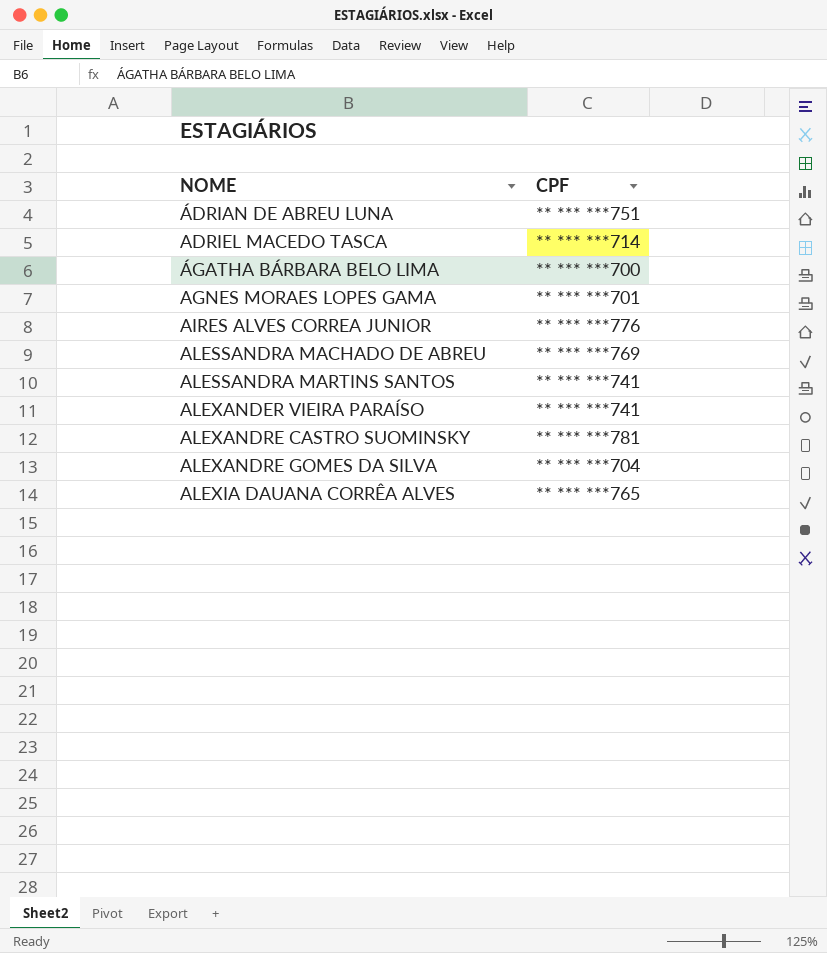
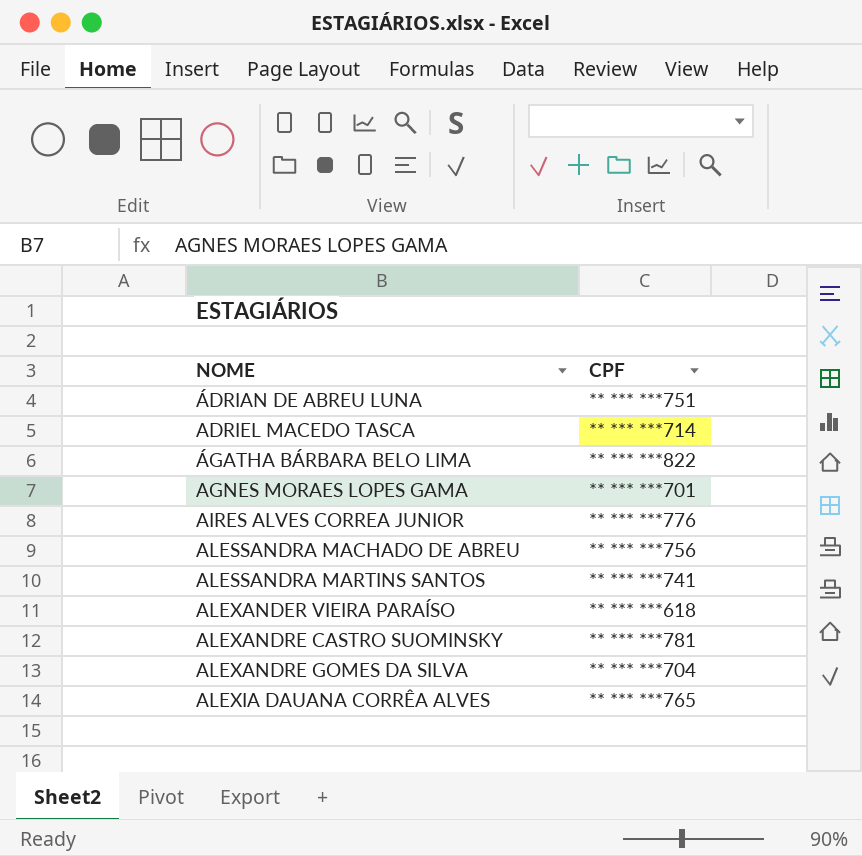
ÁGATHA BÁRBARA BELO LIMA | CPF: ** *** ***700 -> ** *** ***822
ALESSANDRA MACHADO DE ABREU | CPF: ** *** ***769 -> ** *** ***756
ALEXANDER VIEIRA PARAÍSO | CPF: ** *** ***741 -> ** *** ***618

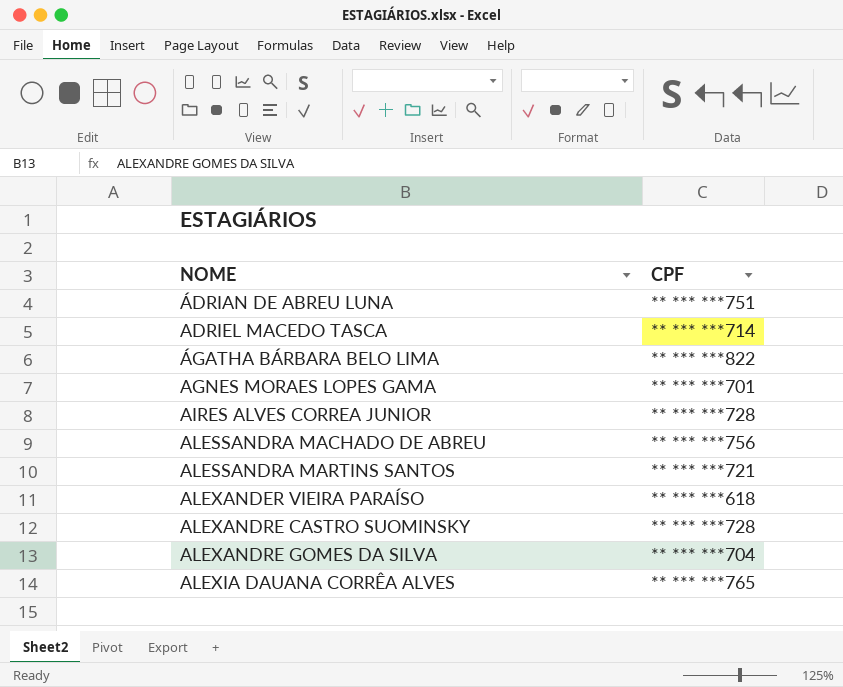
AIRES ALVES CORREA JUNIOR | CPF: ** *** ***776 -> ** *** ***728
ALESSANDRA MARTINS SANTOS | CPF: ** *** ***741 -> ** *** ***721
ALEXANDRE CASTRO SUOMINSKY | CPF: ** *** ***781 -> ** *** ***728

